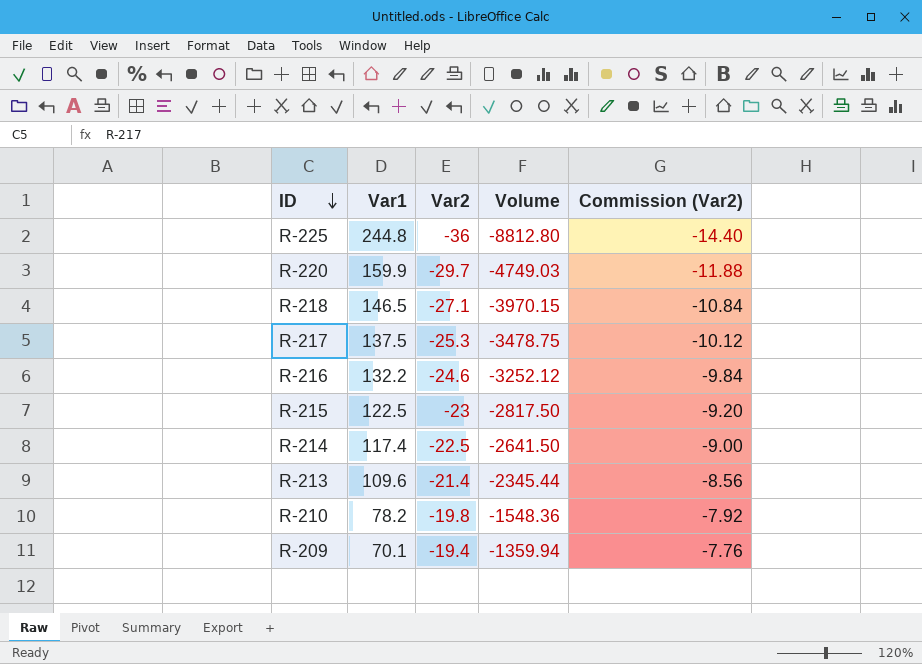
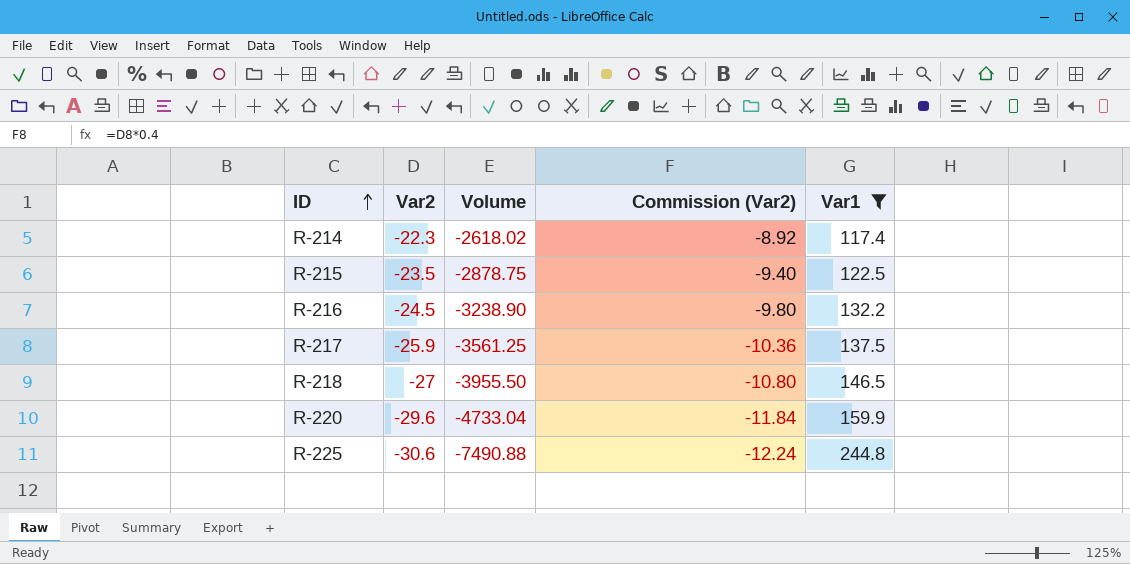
filter: none -> Var1 >= 117.4
row order: ID descending -> ID ascending
column Var1 | position: 2 -> 5
R-214 | Var2: -22.5 -> -22.3
R-214 | Volume: -2641.50 -> -2618.02
R-214 | Commission (Var2): -9.00 -> -8.92
R-215 | Var2: -23 -> -23.5
R-215 | Volume: -2817.50 -> -2878.75
R-215 | Commission (Var2): -9.20 -> -9.40
R-216 | Var2: -24.6 -> -24.5
R-216 | Volume: -3252.12 -> -3238.90
R-216 | Commission (Var2): -9.84 -> -9.80
R-217 | Var2: -25.3 -> -25.9
R-217 | Volume: -3478.75 -> -3561.25
R-217 | Commission (Var2): -10.12 -> -10.36
R-218 | Var2: -27.1 -> -27
R-218 | Volume: -3970.15 -> -3955.50
R-218 | Commission (Var2): -10.84 -> -10.80
R-220 | Var2: -29.7 -> -29.6
R-220 | Volume: -4749.03 -> -4733.04
R-220 | Commission (Var2): -11.88 -> -11.84
R-225 | Var2: -36 -> -30.6
R-225 | Volume: -8812.80 -> -7490.88
R-225 | Commission (Var2): -14.40 -> -12.24

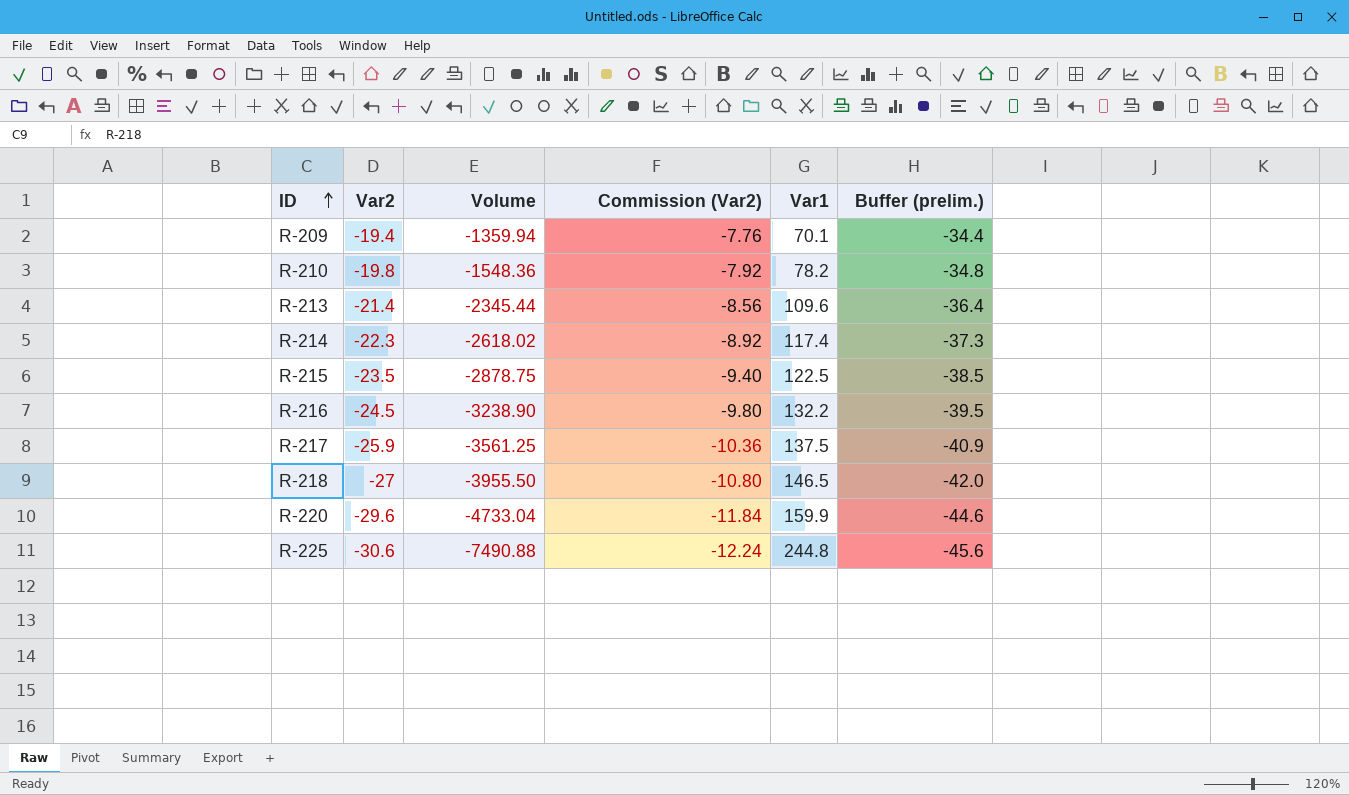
filter: Var1 >= 117.4 -> none
column Buffer (prelim.) | formula: none -> [Var2] - 15

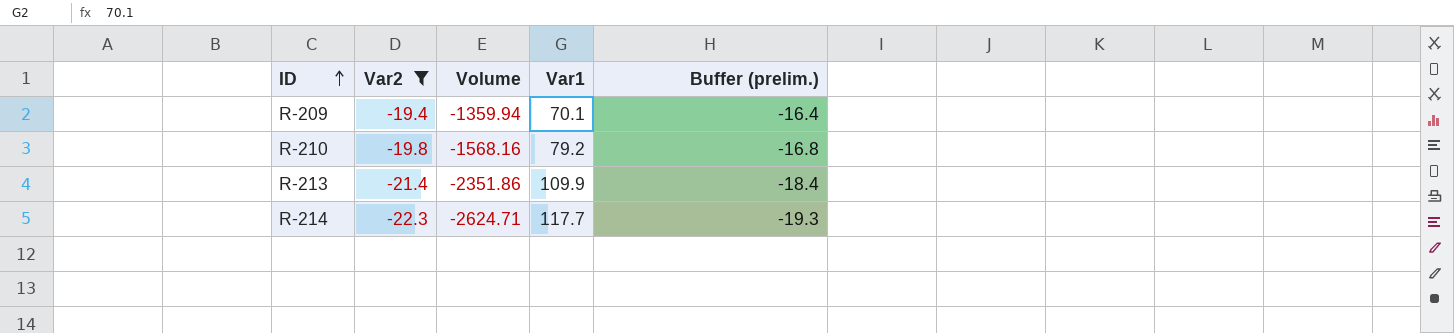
filter: none -> Var2 >= -22.3
column Commission (Var2) | formula: [Var2] * 0.4 -> none
column Buffer (prelim.) | formula: [Var2] - 15 -> [Var2] + 3
R-210 | Volume: -1548.36 -> -1568.16
R-210 | Var1: 78.2 -> 79.2
R-213 | Volume: -2345.44 -> -2351.86
R-213 | Var1: 109.6 -> 109.9
R-214 | Volume: -2618.02 -> -2624.71
R-214 | Var1: 117.4 -> 117.7

